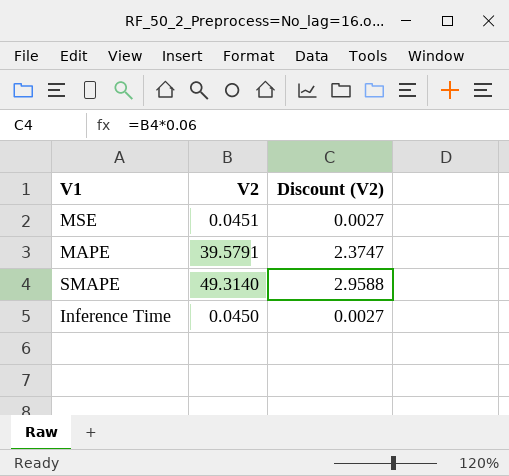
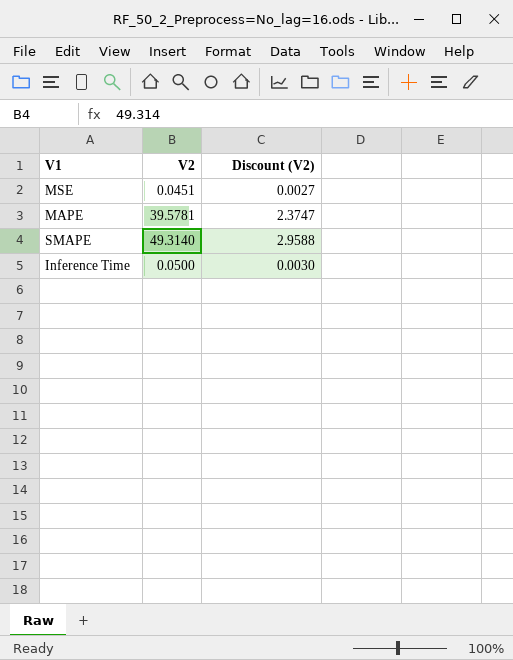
MAPE | V2: 39.5791 -> 39.5781
Inference Time | V2: 0.0450 -> 0.0500
Inference Time | Discount (V2): 0.0027 -> 0.0030

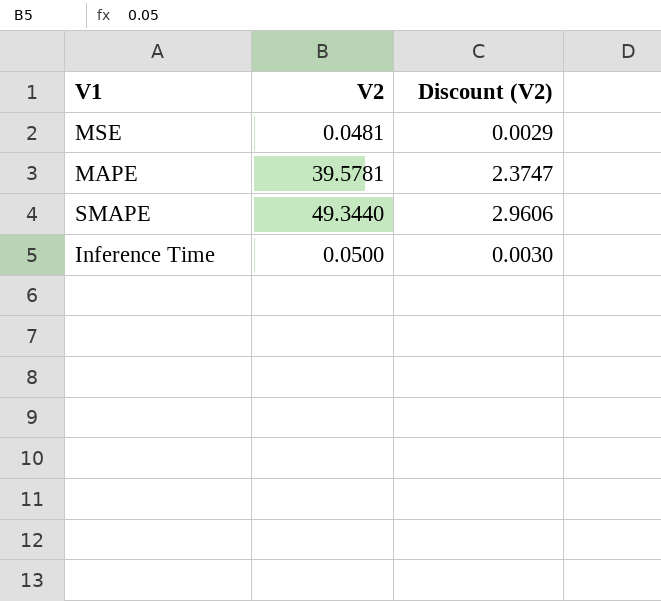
MSE | V2: 0.0451 -> 0.0481
MSE | Discount (V2): 0.0027 -> 0.0029
SMAPE | V2: 49.3140 -> 49.3440
SMAPE | Discount (V2): 2.9588 -> 2.9606

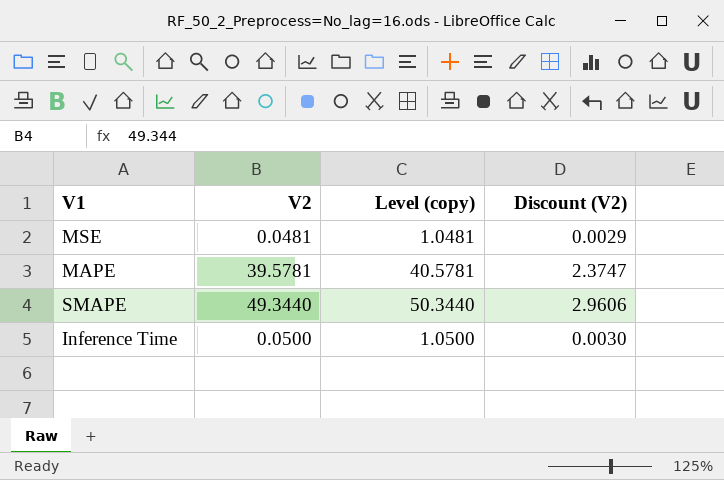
column Level (copy) | formula: none -> [V2] + 1

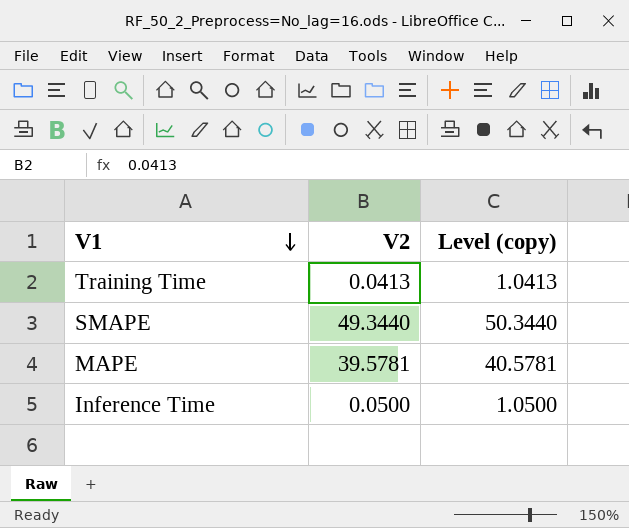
row order: none -> V1 descending
column Discount (V2) | formula: [V2] * 0.06 -> none
row MSE: 0.0481 | 1.0481 | 0.0029 -> none
row Training Time: none -> 0.0413 | 1.0413

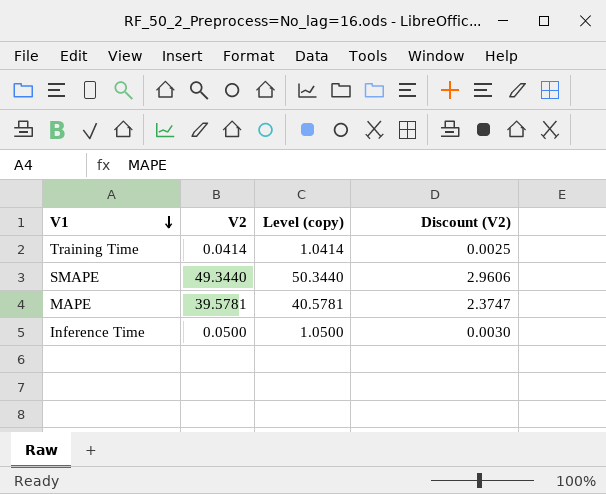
column Discount (V2) | formula: none -> [V2] * 0.06
Training Time | V2: 0.0413 -> 0.0414
Training Time | Level (copy): 1.0413 -> 1.0414

